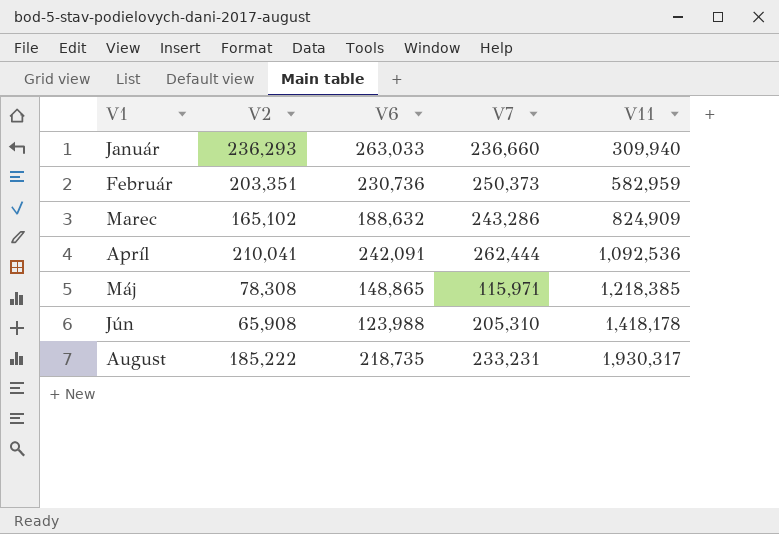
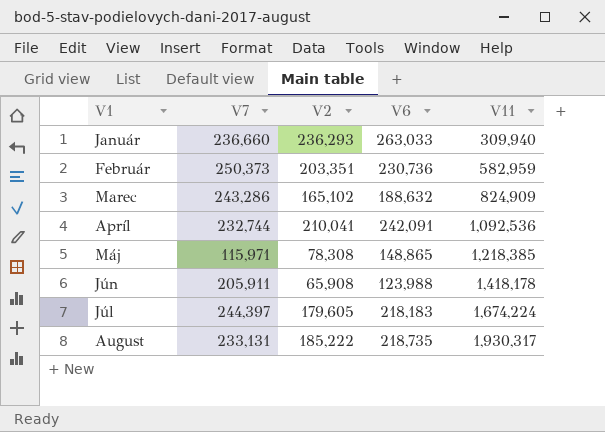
column V7 | position: 4 -> 2
Apríl | V7: 262,444 -> 232,744
Jún | V7: 205,310 -> 205,911
row Júl: none -> 244,397 | 179,605 | 218,183 | 1,674,224
August | V7: 233,231 -> 233,131

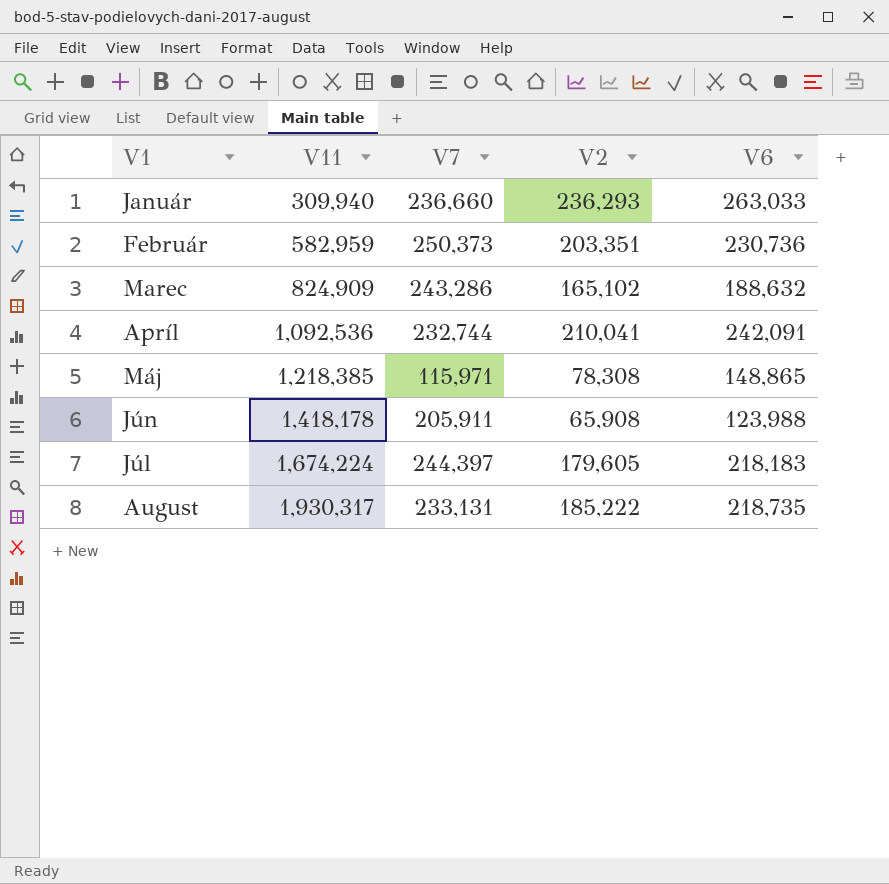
column V11 | position: 5 -> 2

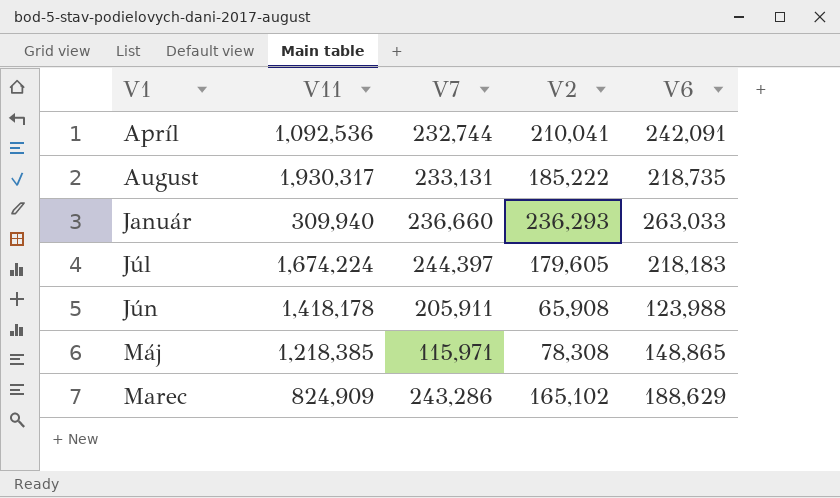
row order: V11 ascending -> V1 ascending
row Február: 582,959 | 250,373 | 203,351 | 230,736 -> none
Marec | V6: 188,632 -> 188,629

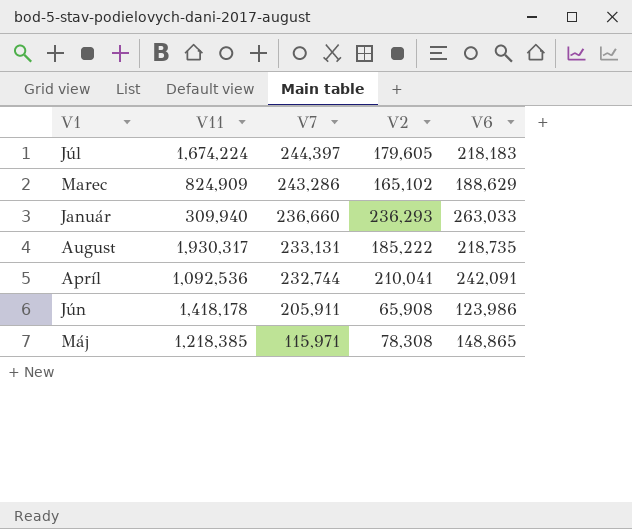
row order: V1 ascending -> V7 descending
Jún | V6: 123,988 -> 123,986

